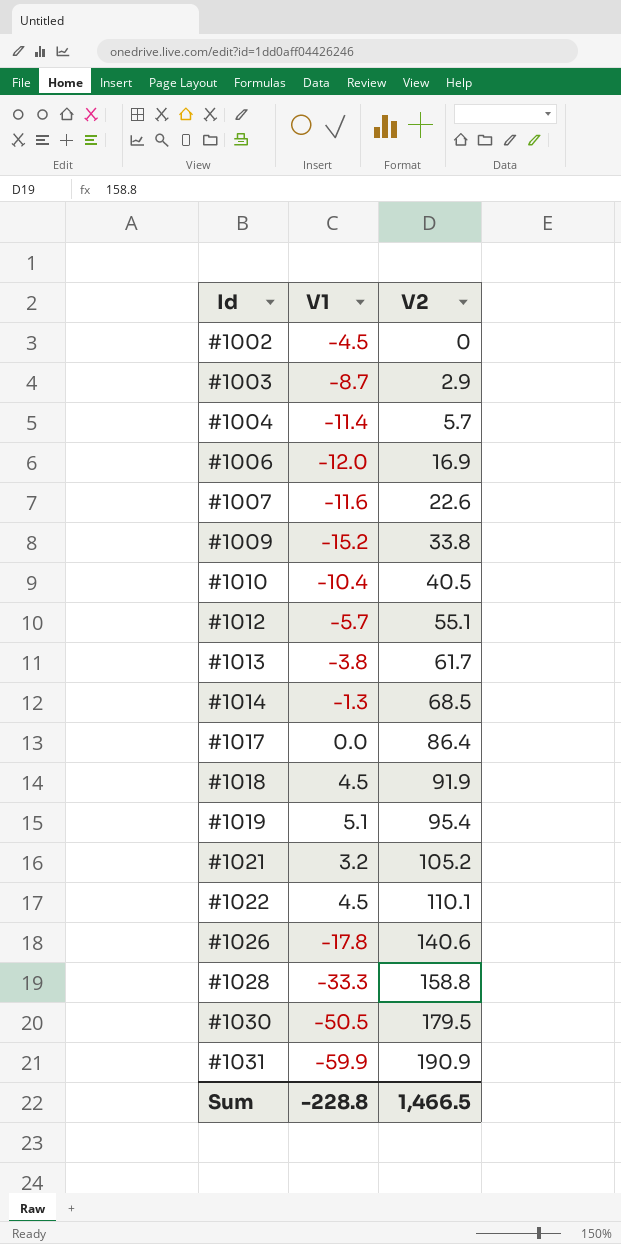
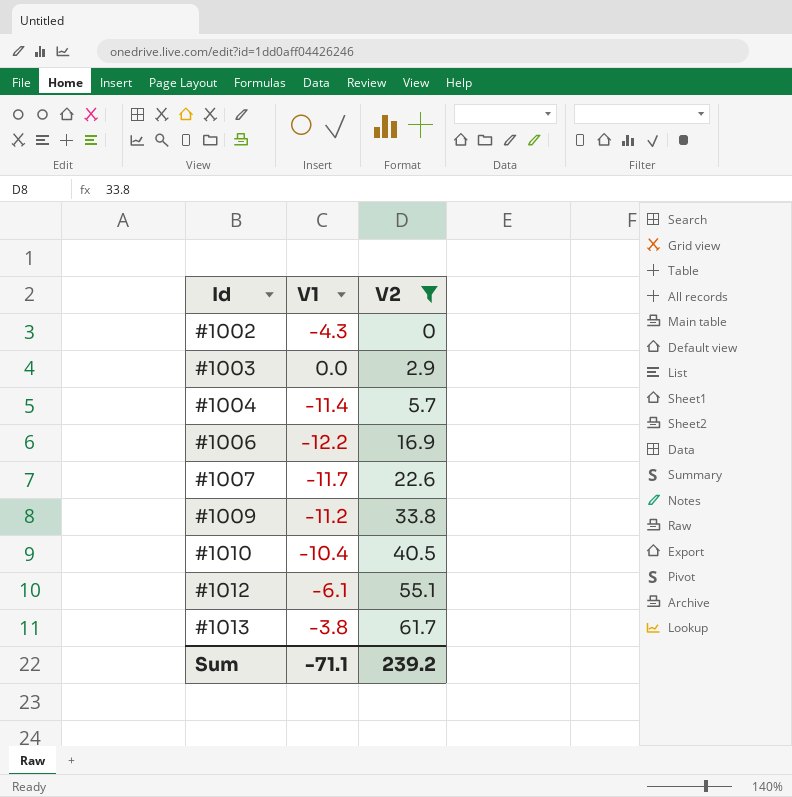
filter: none -> V2 <= 61.7
#1002 | V1: -4.5 -> -4.3
#1003 | V1: -8.7 -> 0.0
#1006 | V1: -12.0 -> -12.2
#1007 | V1: -11.6 -> -11.7
#1009 | V1: -15.2 -> -11.2
#1012 | V1: -5.7 -> -6.1
Sum | V1: -228.8 -> -71.1
Sum | V2: 1,466.5 -> 239.2

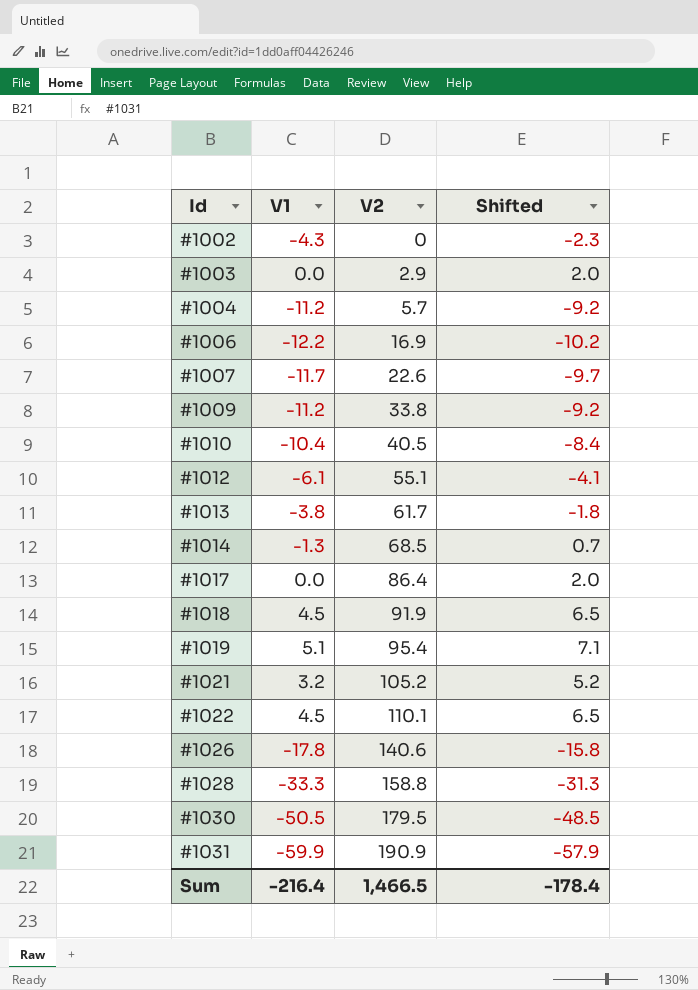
filter: V2 <= 61.7 -> none
column Shifted | formula: none -> [V1] + 2
#1004 | V1: -11.4 -> -11.2
Sum | V1: -71.1 -> -216.4
Sum | V2: 239.2 -> 1,466.5

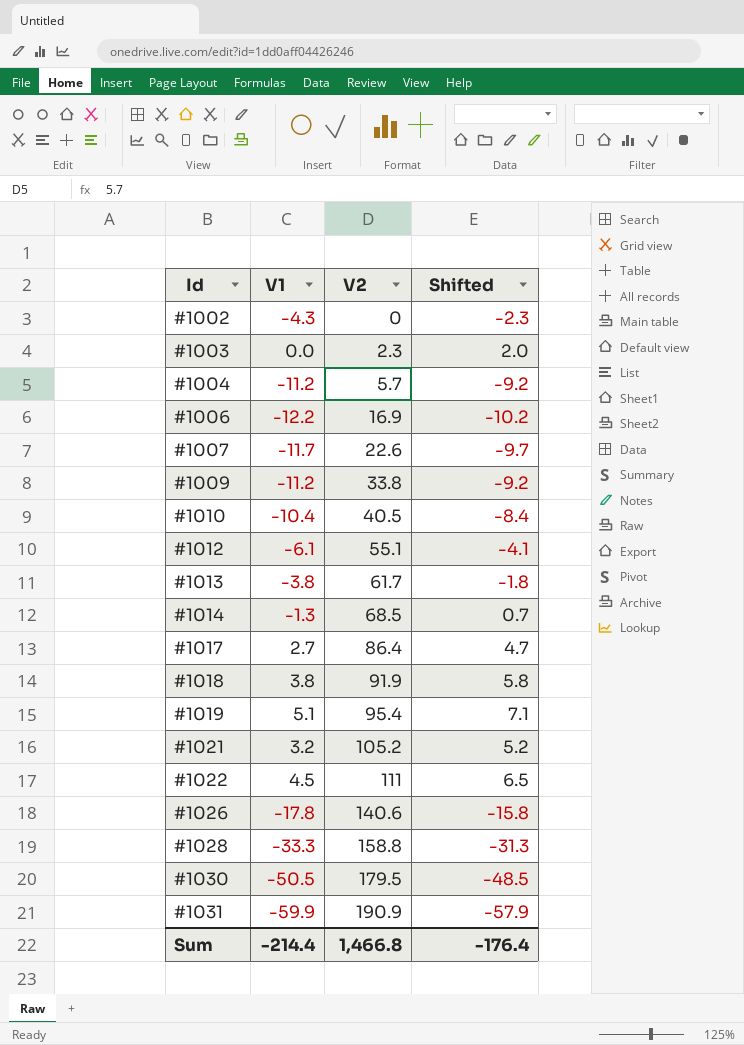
#1003 | V2: 2.9 -> 2.3
#1017 | V1: 0.0 -> 2.7
#1017 | Shifted: 2.0 -> 4.7
#1018 | V1: 4.5 -> 3.8
#1018 | Shifted: 6.5 -> 5.8
#1022 | V2: 110.1 -> 111
Sum | V1: -216.4 -> -214.4
Sum | V2: 1,466.5 -> 1,466.8
Sum | Shifted: -178.4 -> -176.4

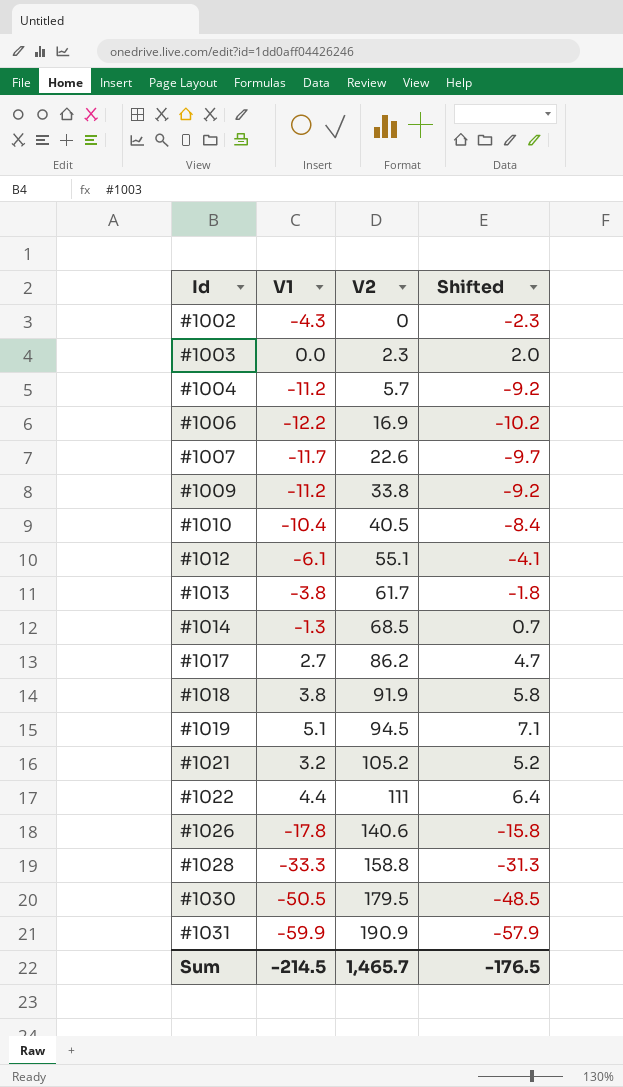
#1017 | V2: 86.4 -> 86.2
#1019 | V2: 95.4 -> 94.5
#1022 | V1: 4.5 -> 4.4
#1022 | Shifted: 6.5 -> 6.4
Sum | V1: -214.4 -> -214.5
Sum | V2: 1,466.8 -> 1,465.7
Sum | Shifted: -176.4 -> -176.5

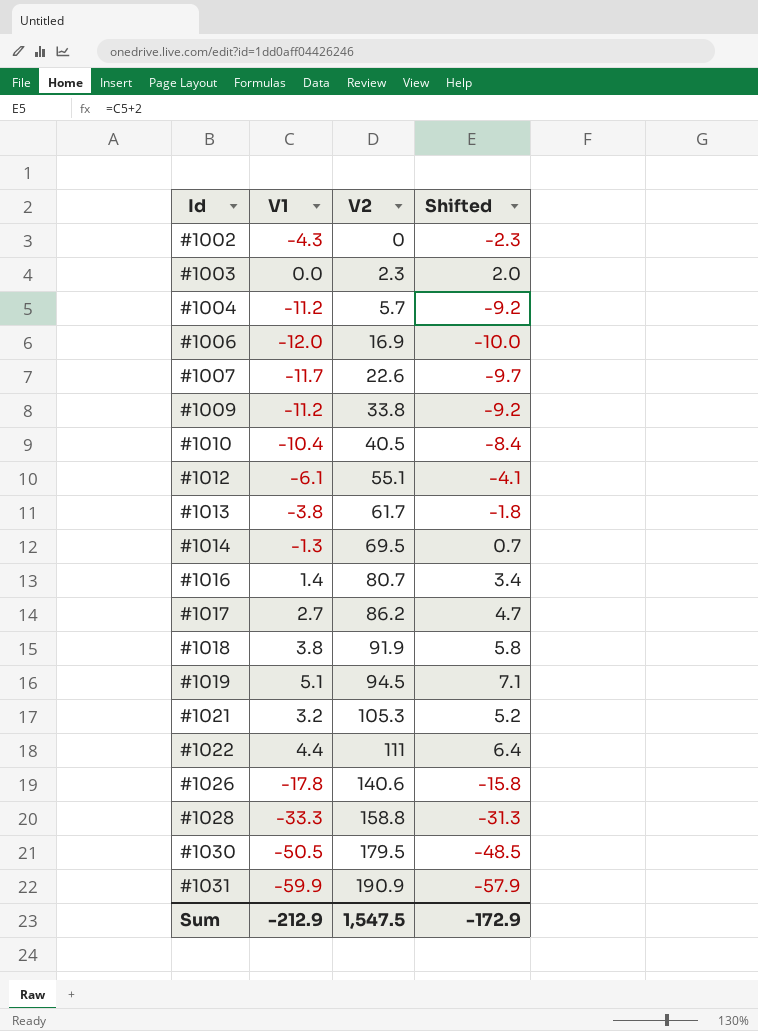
#1006 | V1: -12.2 -> -12.0
#1006 | Shifted: -10.2 -> -10.0
#1014 | V2: 68.5 -> 69.5
row #1016: none -> 1.4 | 80.7 | 3.4
#1021 | V2: 105.2 -> 105.3
Sum | V1: -214.5 -> -212.9
Sum | V2: 1,465.7 -> 1,547.5
Sum | Shifted: -176.5 -> -172.9

